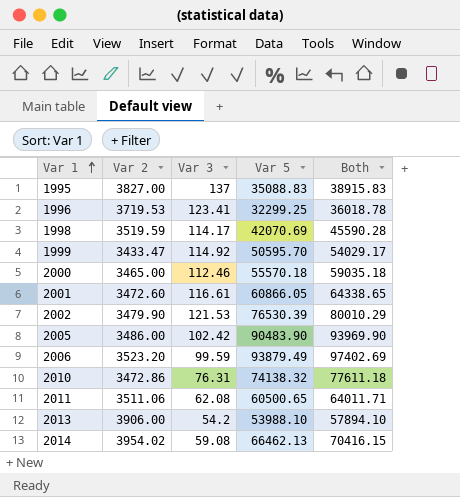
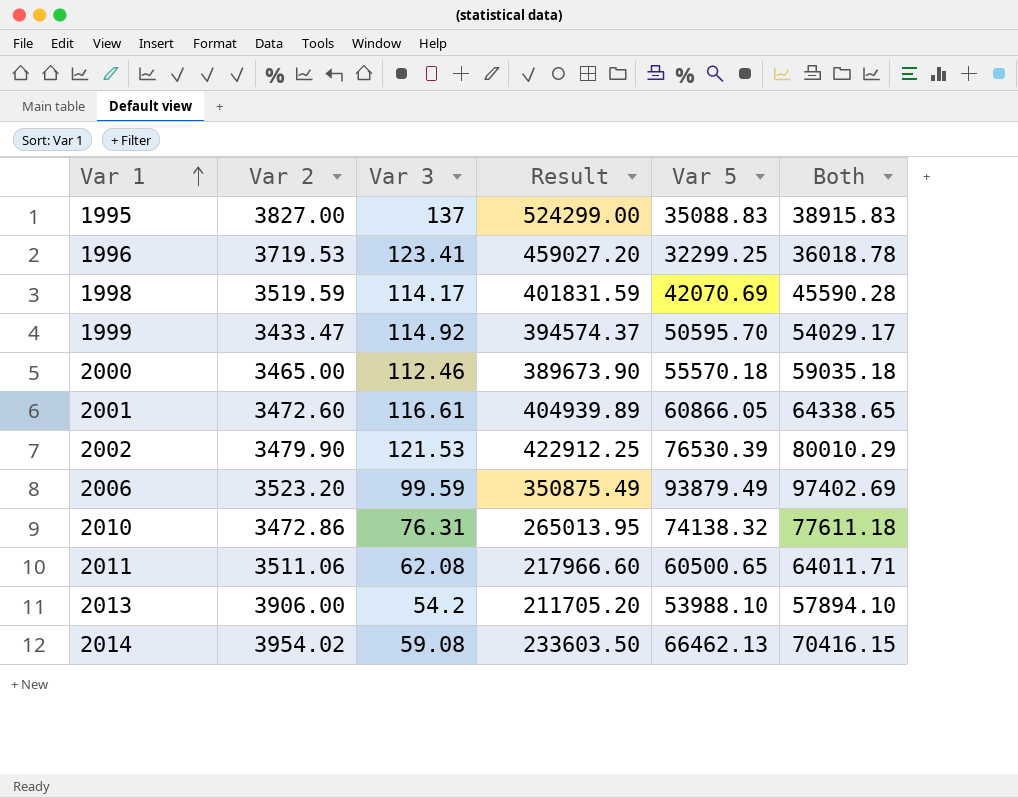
column Result | formula: none -> [Var 2] * [Var 3]
row 2005: 3486.00 | 102.42 | 90483.90 | 93969.90 -> none

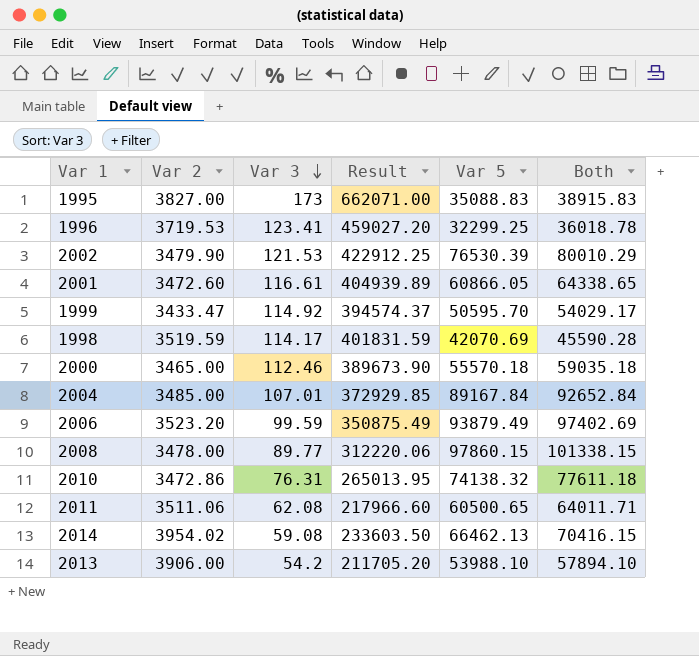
row order: Var 1 ascending -> Var 3 descending
1995 | Var 3: 137 -> 173
1995 | Result: 524299.00 -> 662071.00
row 2004: none -> 3485.00 | 107.01 | 372929.85 | 89167.84 | 92652.84
row 2008: none -> 3478.00 | 89.77 | 312220.06 | 97860.15 | 101338.15

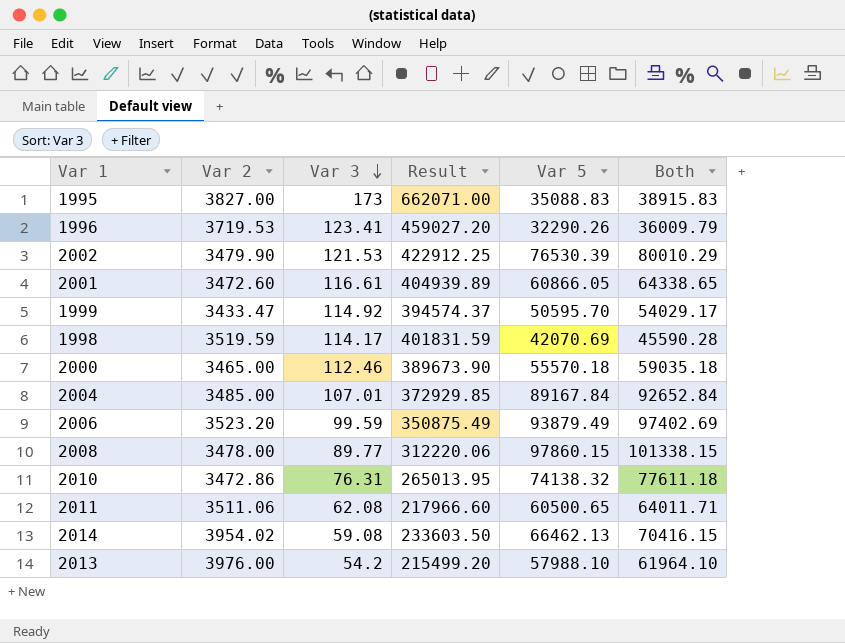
1996 | Var 5: 32299.25 -> 32290.26
1996 | Both: 36018.78 -> 36009.79
2013 | Var 2: 3906.00 -> 3976.00
2013 | Result: 211705.20 -> 215499.20
2013 | Var 5: 53988.10 -> 57988.10
2013 | Both: 57894.10 -> 61964.10

